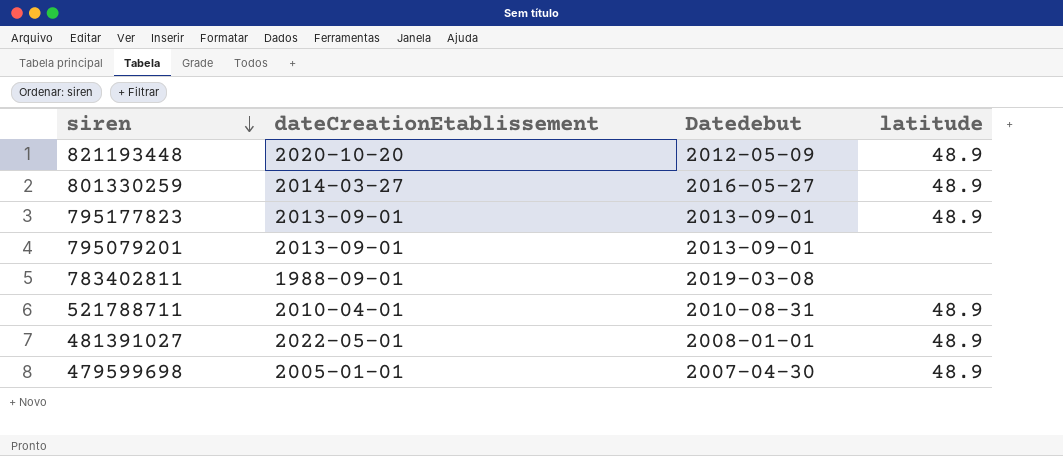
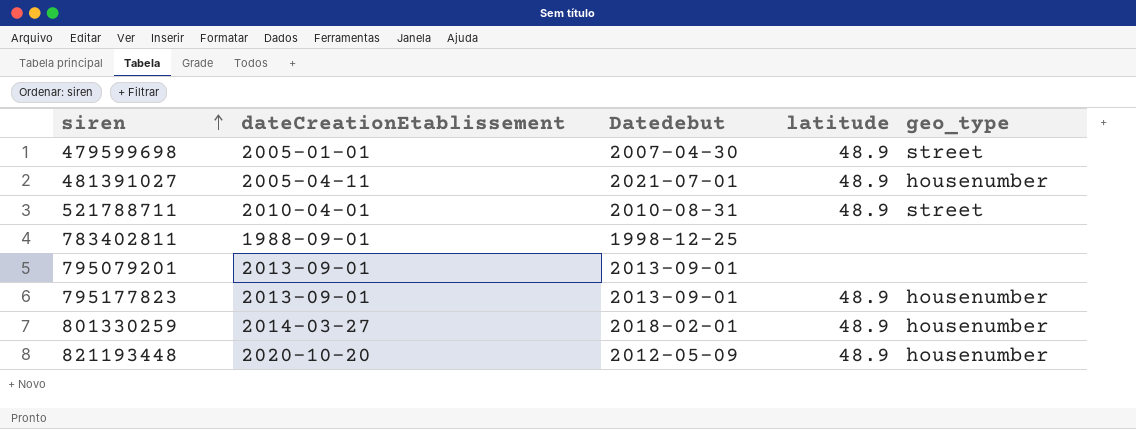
row order: siren descending -> siren ascending
column geo_type | position: none -> 5
481391027 | dateCreationEtablissement: 2022-05-01 -> 2005-04-11
481391027 | Datedebut: 2008-01-01 -> 2021-07-01
783402811 | Datedebut: 2019-03-08 -> 1998-12-25
801330259 | Datedebut: 2016-05-27 -> 2018-02-01

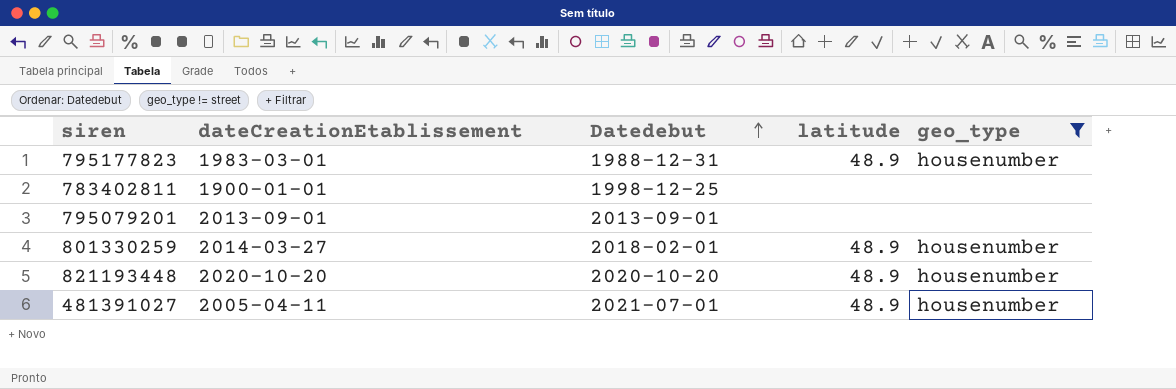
filter: none -> geo_type != street
row order: siren ascending -> Datedebut ascending
795177823 | dateCreationEtablissement: 2013-09-01 -> 1983-03-01
795177823 | Datedebut: 2013-09-01 -> 1988-12-31
783402811 | dateCreationEtablissement: 1988-09-01 -> 1900-01-01
821193448 | Datedebut: 2012-05-09 -> 2020-10-20

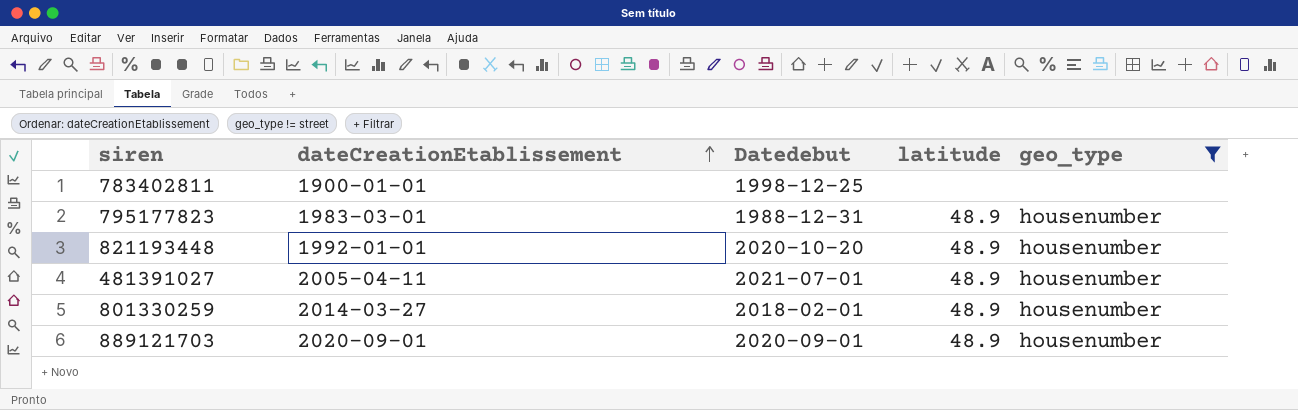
row order: Datedebut ascending -> dateCreationEtablissement ascending
row 795079201: 2013-09-01 | 2013-09-01 | none | none -> none
821193448 | dateCreationEtablissement: 2020-10-20 -> 1992-01-01
row 889121703: none -> 2020-09-01 | 2020-09-01 | 48.9 | housenumber

